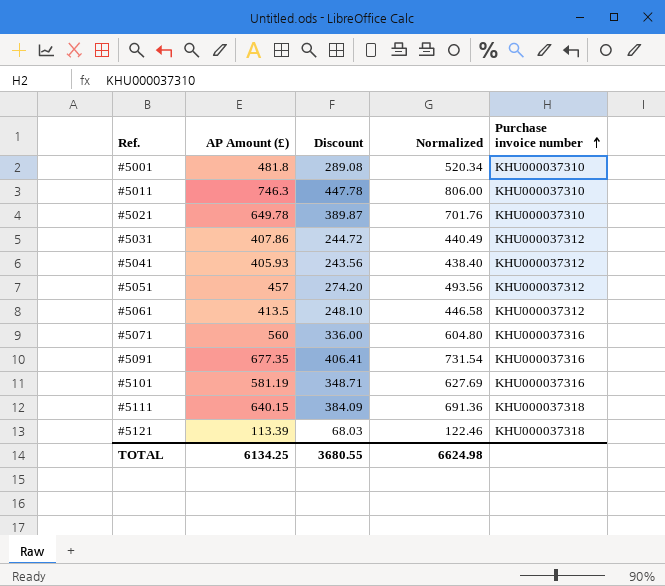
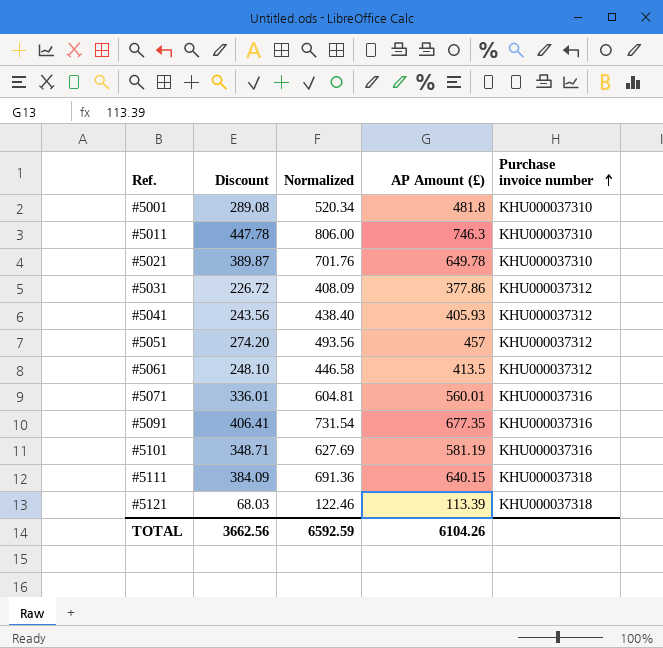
column AP Amount (£) | position: 2 -> 4
#5031 | Discount: 244.72 -> 226.72
#5031 | Normalized: 440.49 -> 408.09
#5031 | AP Amount (£): 407.86 -> 377.86
#5071 | Discount: 336.00 -> 336.01
#5071 | Normalized: 604.80 -> 604.81
#5071 | AP Amount (£): 560 -> 560.01
TOTAL | Discount: 3680.55 -> 3662.56
TOTAL | Normalized: 6624.98 -> 6592.59
TOTAL | AP Amount (£): 6134.25 -> 6104.26

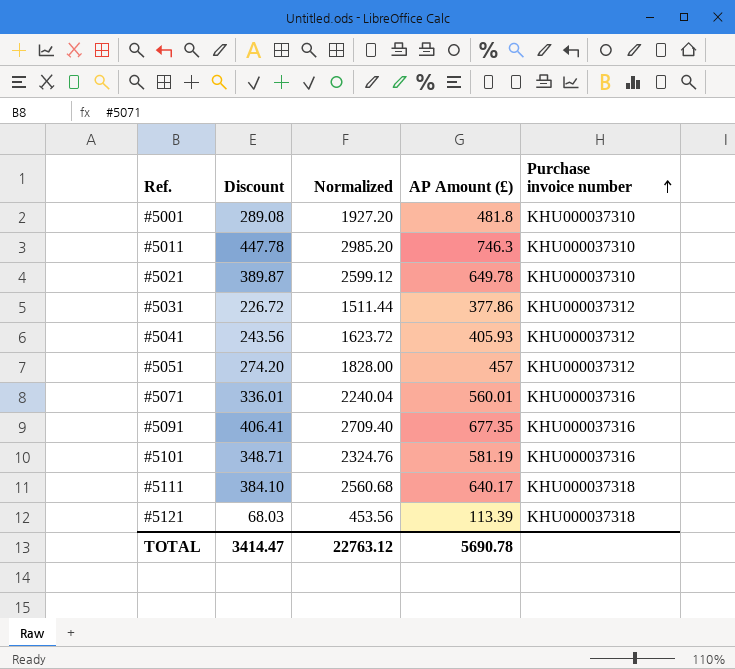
column Normalized | formula: [AP Amount (£)] * 1.08 -> [AP Amount (£)] * 4
row #5061: 248.10 | 446.58 | 413.5 | KHU000037312 -> none
#5111 | Discount: 384.09 -> 384.10
#5111 | AP Amount (£): 640.15 -> 640.17
TOTAL | Discount: 3662.56 -> 3414.47
TOTAL | Normalized: 6592.59 -> 22763.12
TOTAL | AP Amount (£): 6104.26 -> 5690.78

